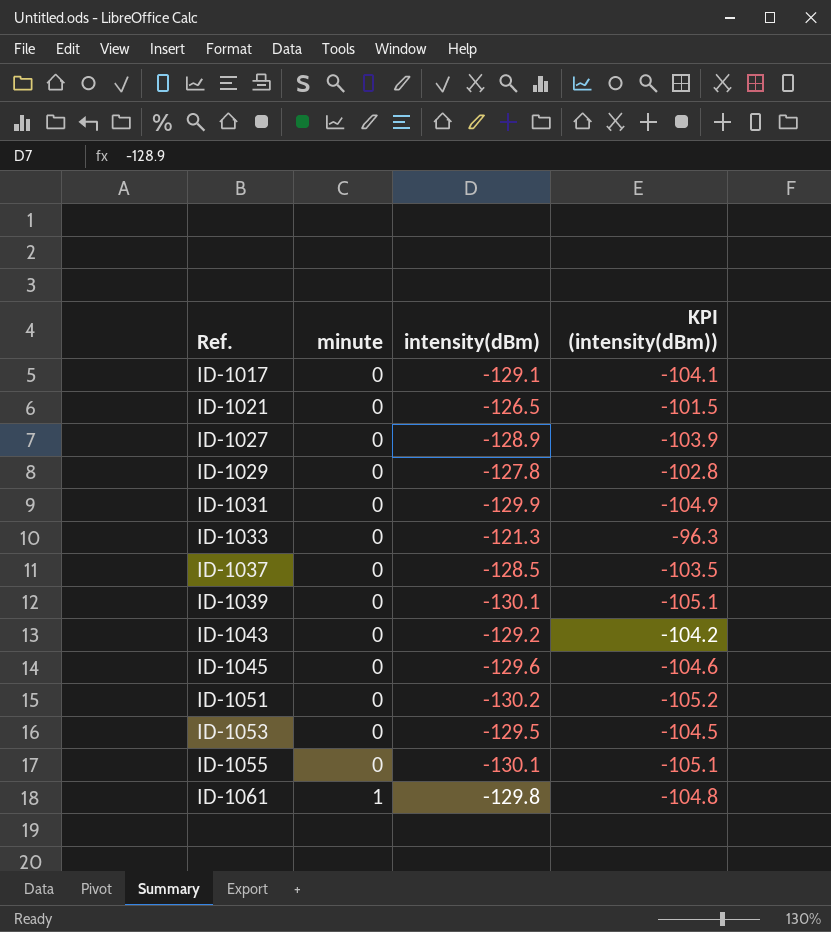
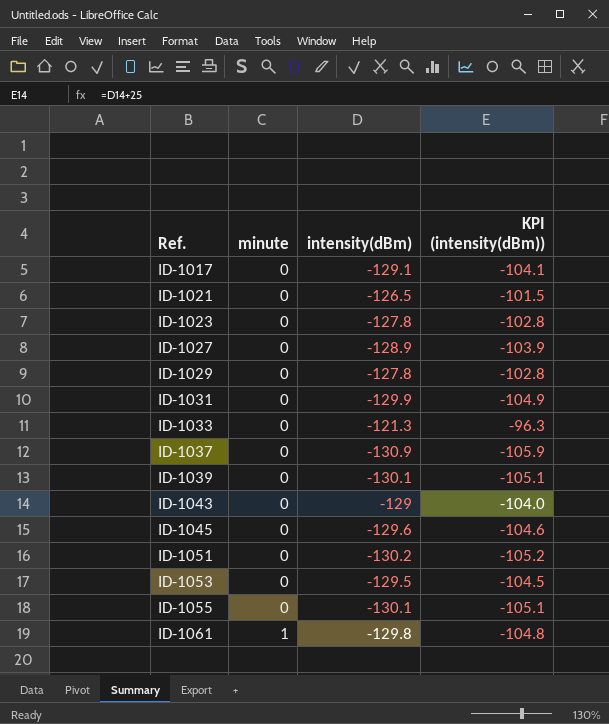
row ID-1023: none -> 0 | -127.8 | -102.8
ID-1037 | intensity(dBm): -128.5 -> -130.9
ID-1037 | KPI (intensity(dBm)): -103.5 -> -105.9
ID-1043 | intensity(dBm): -129.2 -> -129
ID-1043 | KPI (intensity(dBm)): -104.2 -> -104.0

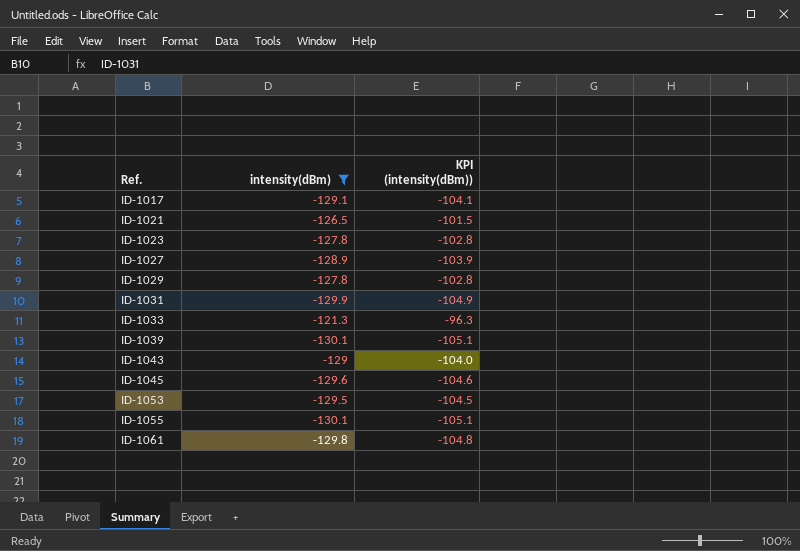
filter: none -> intensity(dBm) >= -130.1
column minute | position: 2 -> none

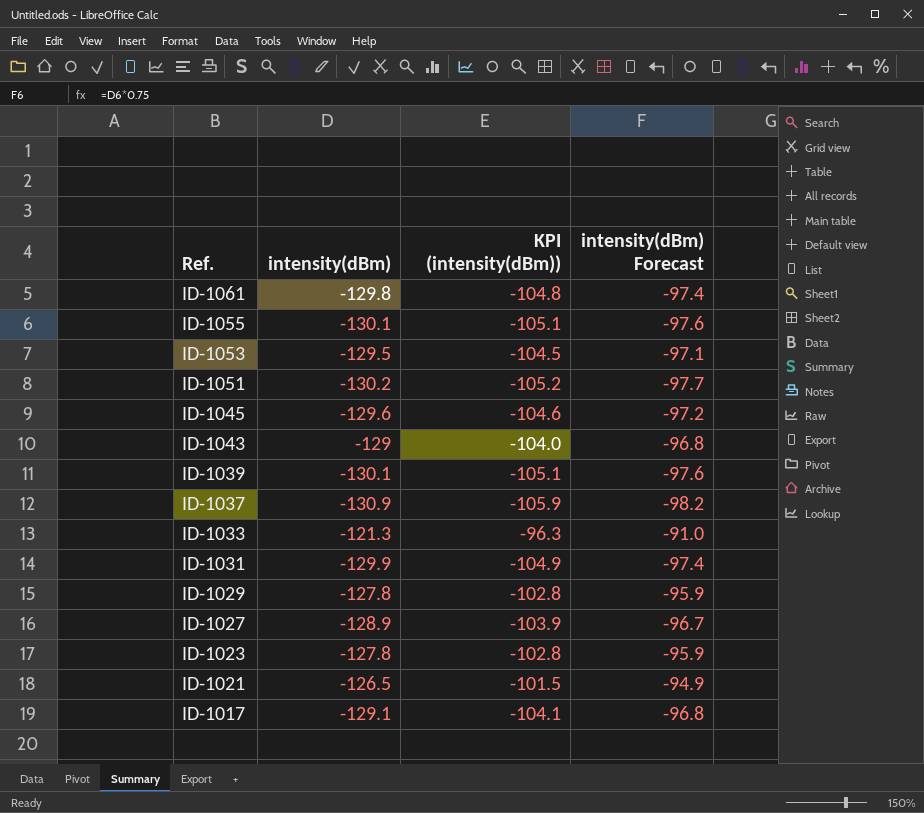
filter: intensity(dBm) >= -130.1 -> none
row order: Ref. ascending -> Ref. descending
column intensity(dBm) Forecast | formula: none -> [intensity(dBm)] * 0.75

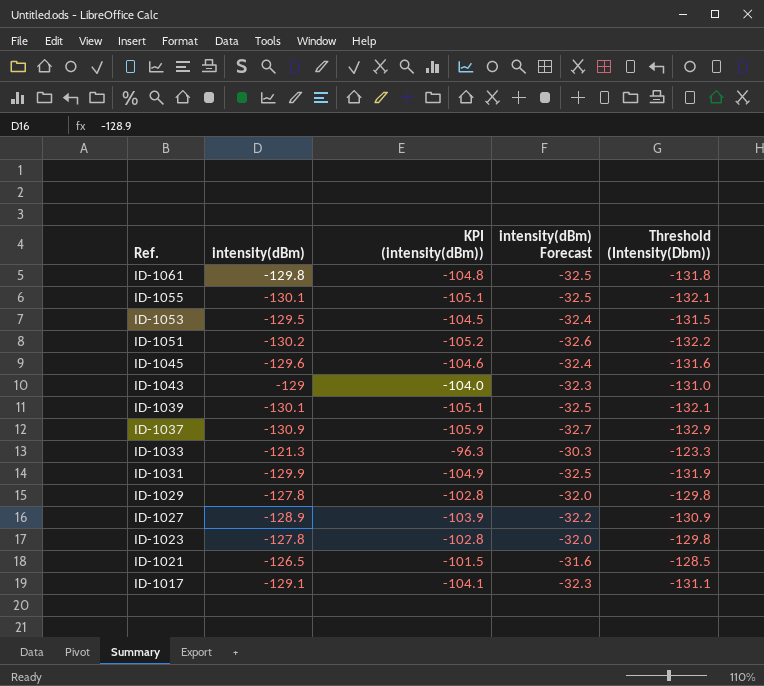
column intensity(dBm) Forecast | formula: [intensity(dBm)] * 0.75 -> [intensity(dBm)] * 0.25
column Threshold (Intensity(Dbm)) | formula: none -> [intensity(dBm)] - 2

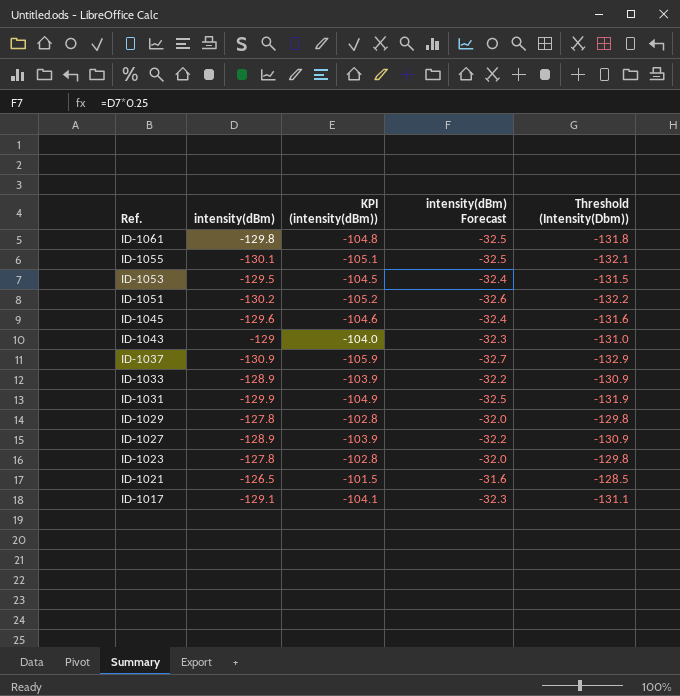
row ID-1039: -130.1 | -105.1 | -32.5 | -132.1 -> none
ID-1033 | intensity(dBm): -121.3 -> -128.9
ID-1033 | KPI (intensity(dBm)): -96.3 -> -103.9
ID-1033 | intensity(dBm) Forecast: -30.3 -> -32.2
ID-1033 | Threshold (Intensity(Dbm)): -123.3 -> -130.9

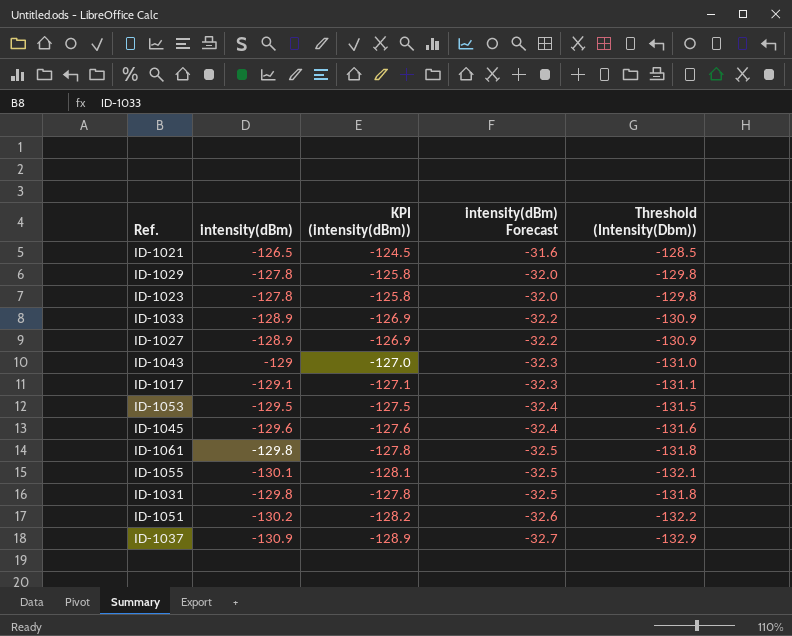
row order: Ref. descending -> intensity(dBm) Forecast descending
column KPI (intensity(dBm)) | formula: [intensity(dBm)] + 25 -> [intensity(dBm)] + 2
ID-1031 | intensity(dBm): -129.9 -> -129.8
ID-1031 | Threshold (Intensity(Dbm)): -131.9 -> -131.8

